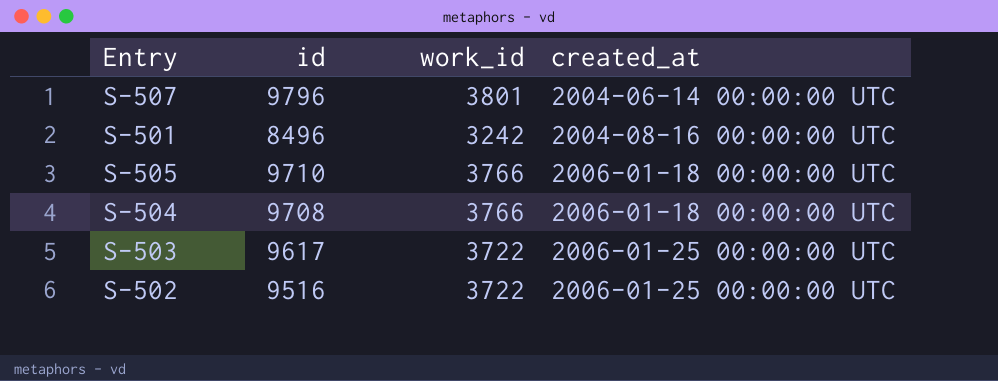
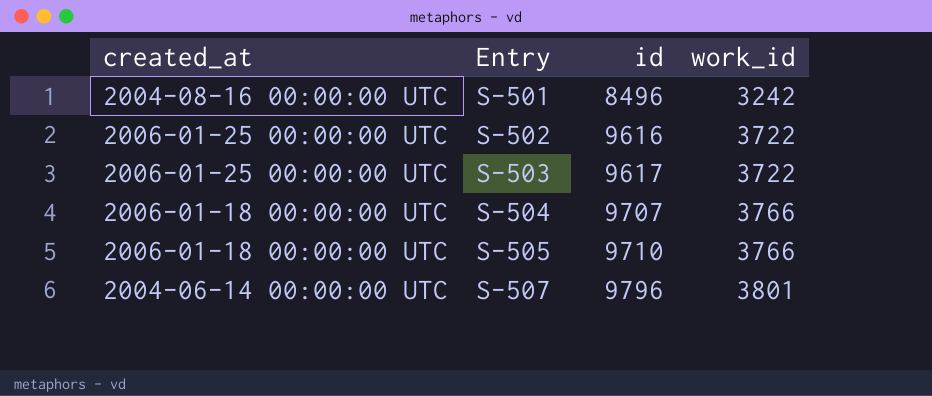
row order: created_at ascending -> Entry ascending
column created_at | position: 4 -> 1
S-502 | id: 9516 -> 9616
S-504 | id: 9708 -> 9707

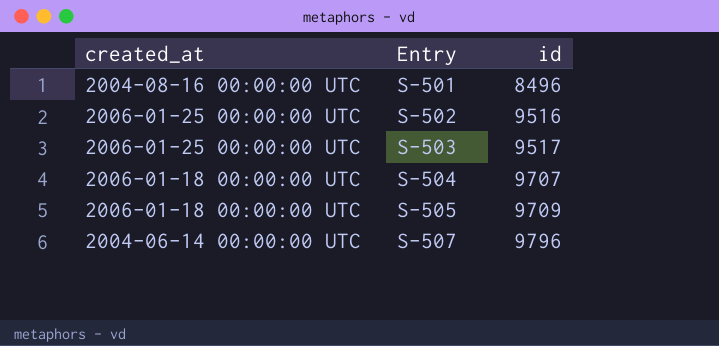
column work_id | position: 4 -> none
S-502 | id: 9616 -> 9516
S-503 | id: 9617 -> 9517
S-505 | id: 9710 -> 9709

